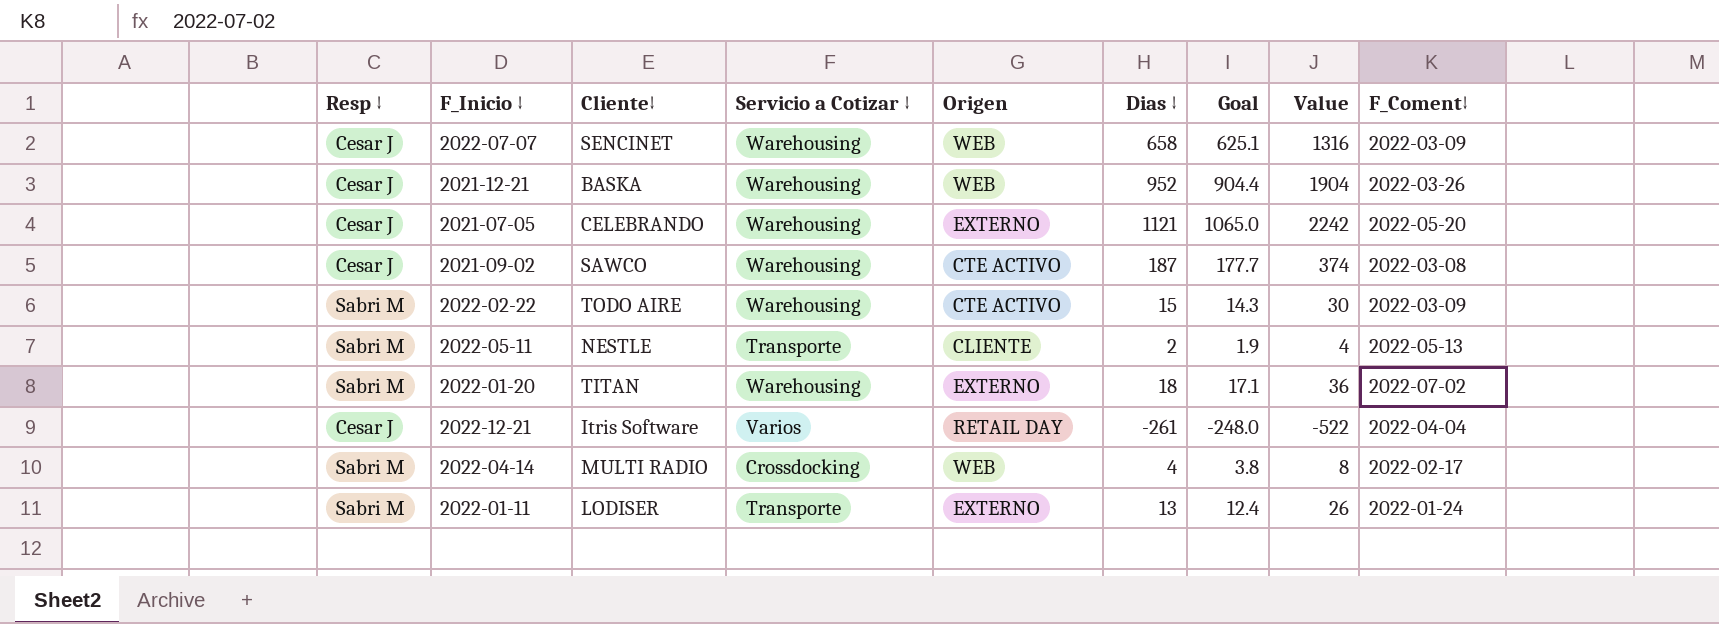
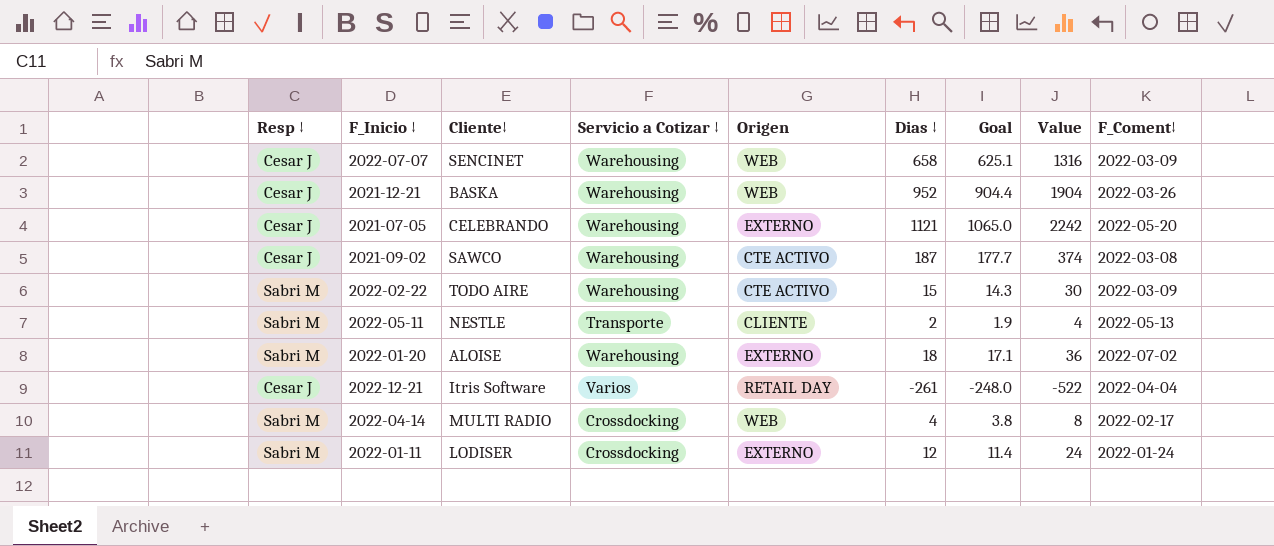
2022-01-20 | Cliente↓: TITAN -> ALOISE
2022-01-11 | Servicio a Cotizar ↓: Transporte -> Crossdocking
2022-01-11 | Dias ↓: 13 -> 12
2022-01-11 | Goal: 12.4 -> 11.4
2022-01-11 | Value: 26 -> 24

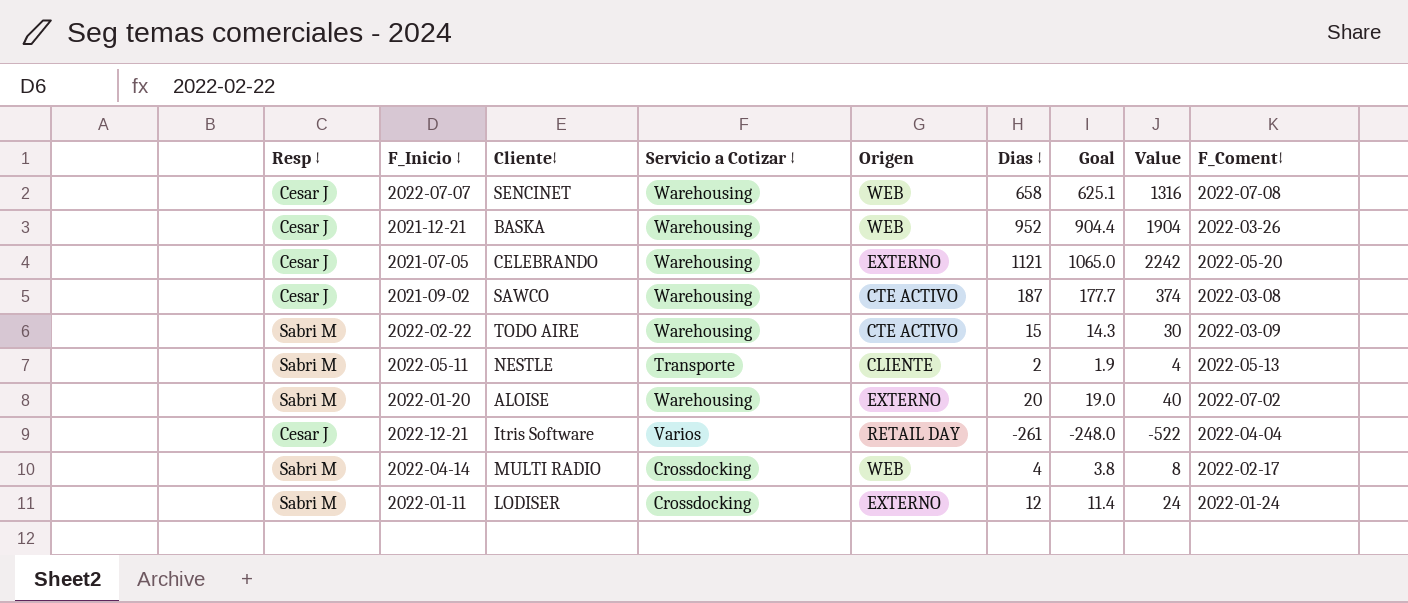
2022-07-07 | F_Coment↓: 2022-03-09 -> 2022-07-08
2022-01-20 | Dias ↓: 18 -> 20
2022-01-20 | Goal: 17.1 -> 19.0
2022-01-20 | Value: 36 -> 40

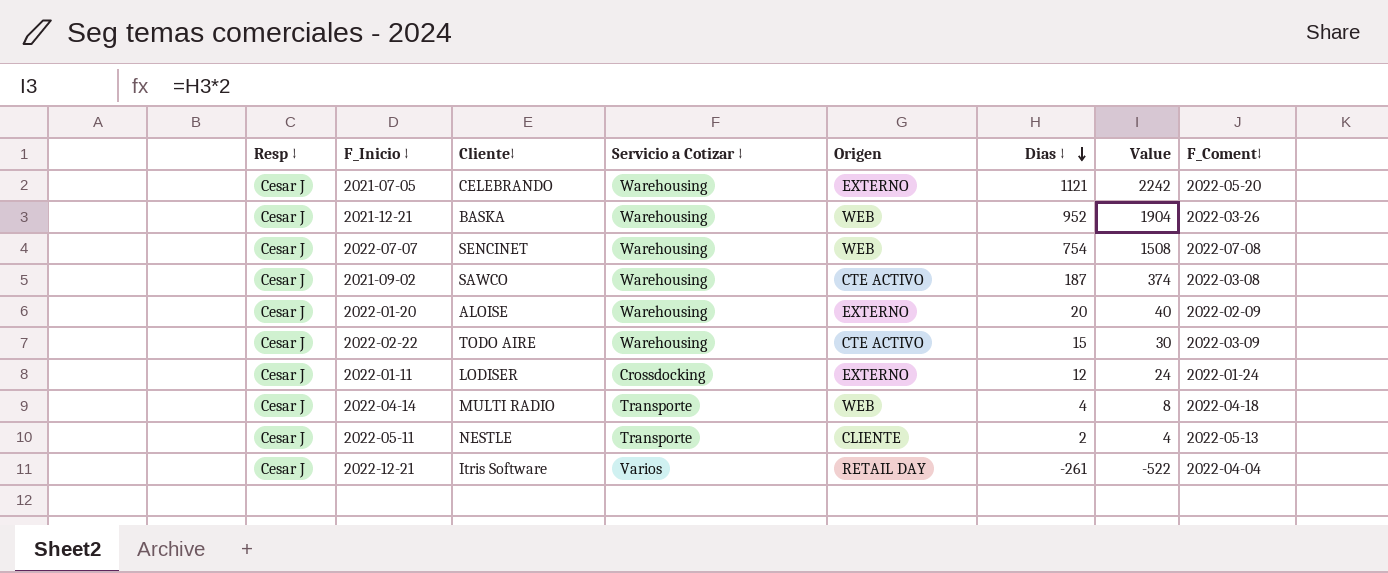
row order: none -> Dias ↓ descending
column Goal | formula: [Dias ↓] * 0.95 -> none
2022-07-07 | Dias ↓: 658 -> 754
2022-07-07 | Value: 1316 -> 1508
2022-01-20 | Resp ↓: Sabri M -> Cesar J
2022-01-20 | F_Coment↓: 2022-07-02 -> 2022-02-09
2022-02-22 | Resp ↓: Sabri M -> Cesar J
2022-01-11 | Resp ↓: Sabri M -> Cesar J
2022-04-14 | Resp ↓: Sabri M -> Cesar J
2022-04-14 | Servicio a Cotizar ↓: Crossdocking -> Transporte
2022-04-14 | F_Coment↓: 2022-02-17 -> 2022-04-18
2022-05-11 | Resp ↓: Sabri M -> Cesar J

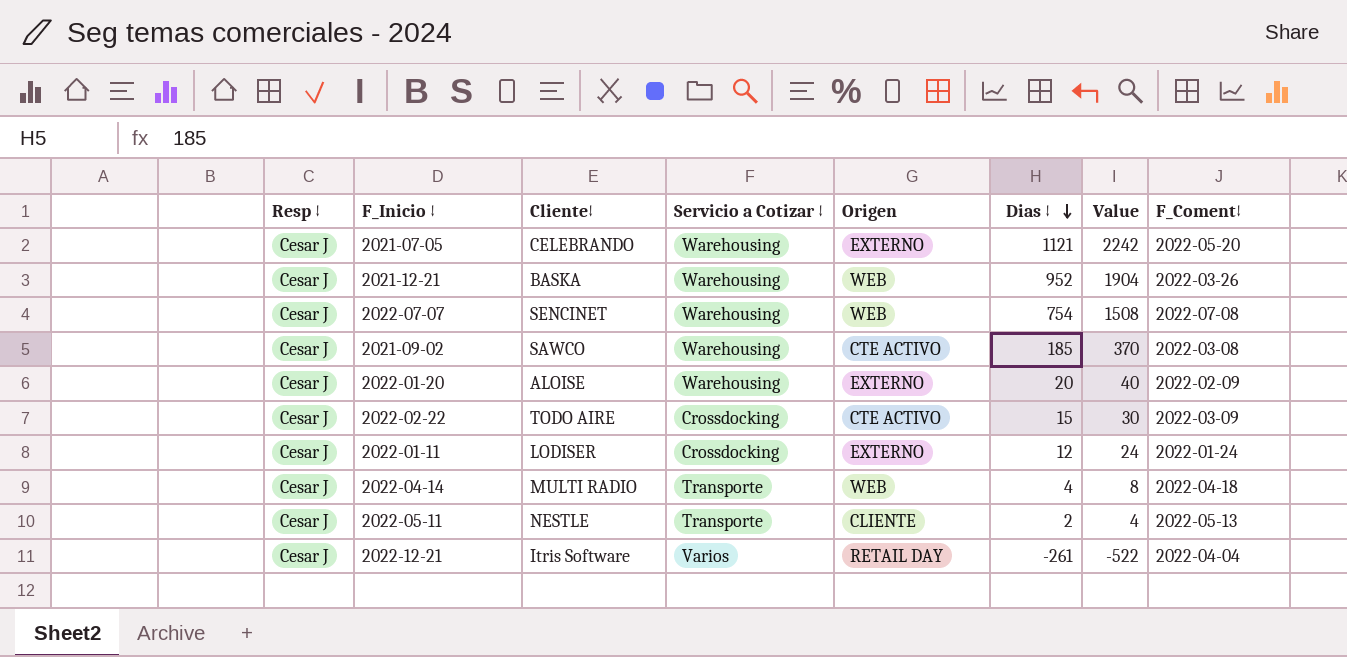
2021-09-02 | Dias ↓: 187 -> 185
2021-09-02 | Value: 374 -> 370
2022-02-22 | Servicio a Cotizar ↓: Warehousing -> Crossdocking

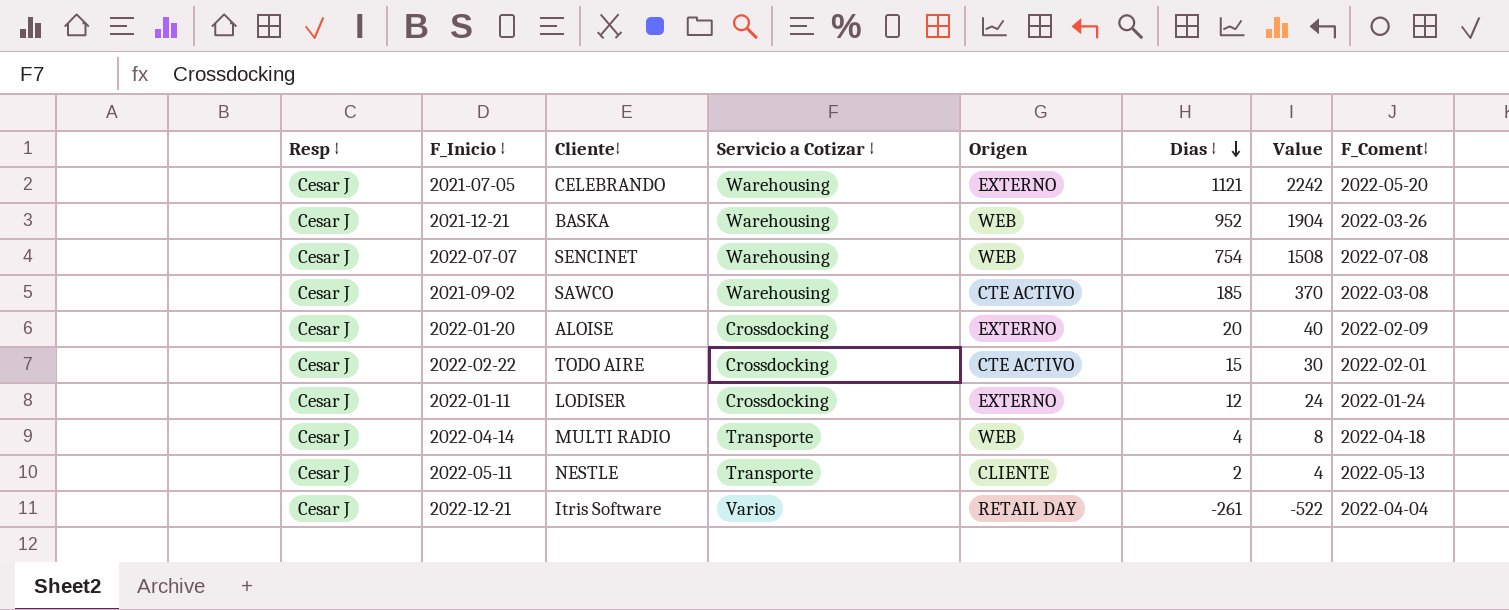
2022-01-20 | Servicio a Cotizar ↓: Warehousing -> Crossdocking
2022-02-22 | F_Coment↓: 2022-03-09 -> 2022-02-01

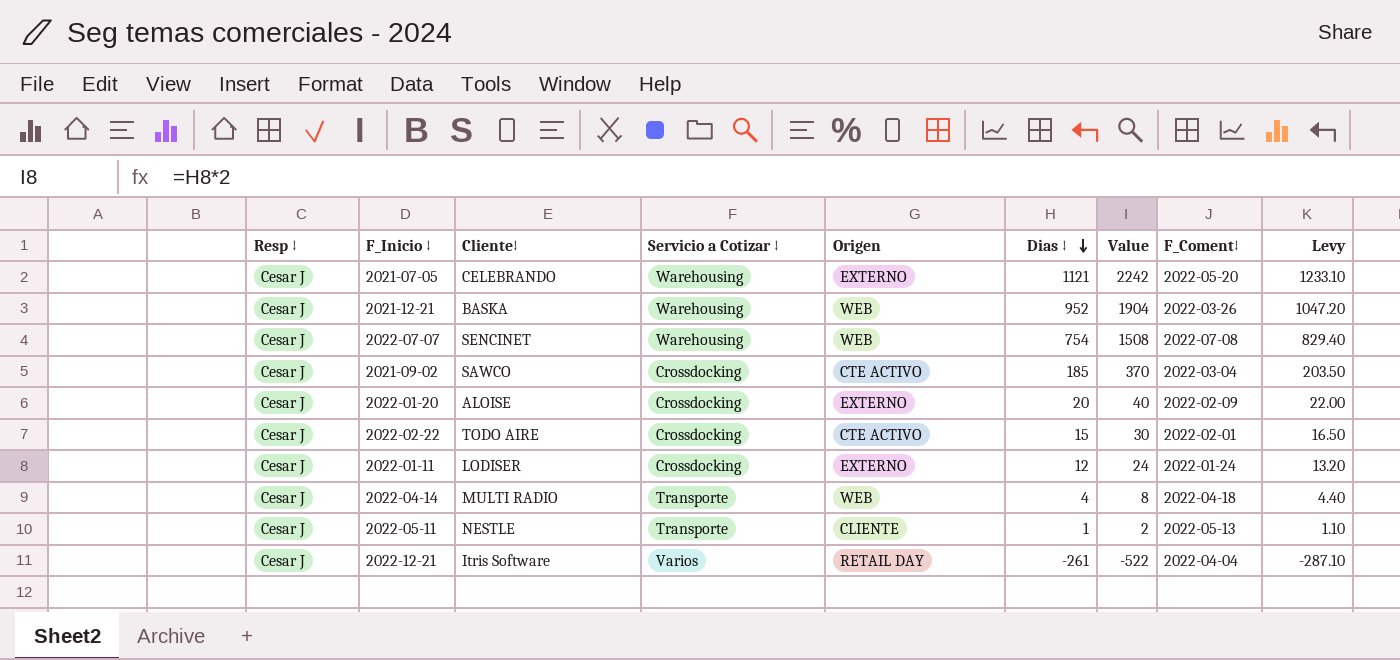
column Levy | formula: none -> [Dias ↓] * 1.1
2021-09-02 | Servicio a Cotizar ↓: Warehousing -> Crossdocking
2021-09-02 | F_Coment↓: 2022-03-08 -> 2022-03-04
2022-05-11 | Dias ↓: 2 -> 1
2022-05-11 | Value: 4 -> 2

